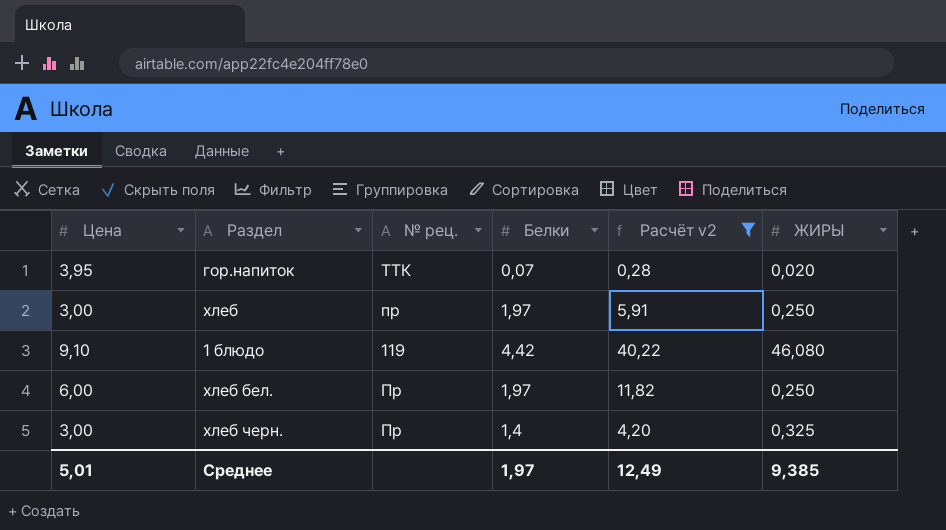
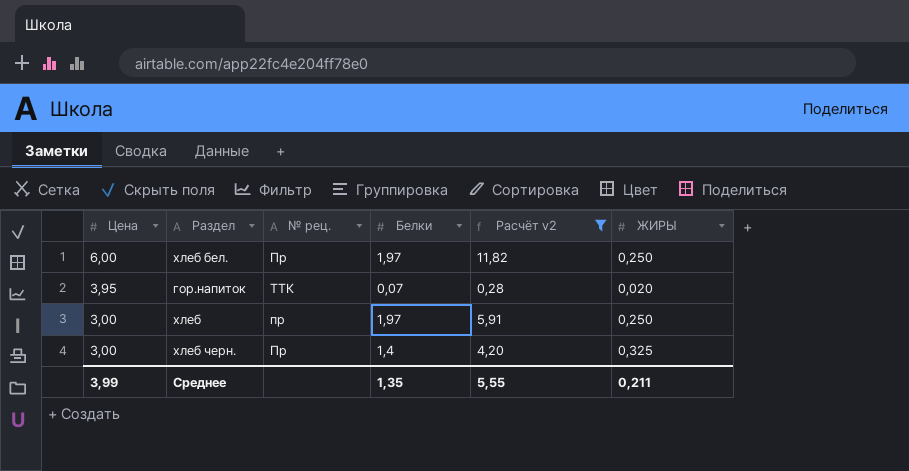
row order: none -> Цена descending
row 1 блюдо: 9,10 | 119 | 4,42 | 40,22 | 46,080 -> none
Среднее | Цена: 5,01 -> 3,99
Среднее | Белки: 1,97 -> 1,35
Среднее | Расчёт v2: 12,49 -> 5,55
Среднее | ЖИРЫ: 9,385 -> 0,211

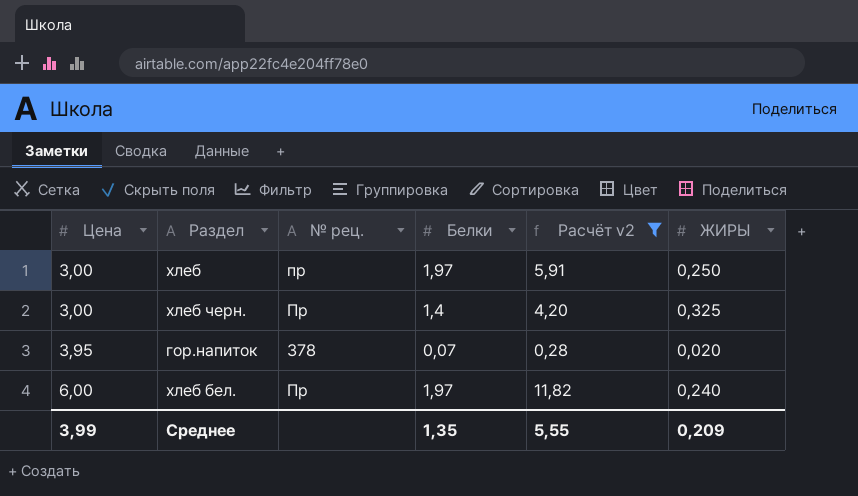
row order: Цена descending -> Цена ascending
гор.напиток | № рец.: ТТК -> 378
хлеб бел. | ЖИРЫ: 0,250 -> 0,240
Среднее | ЖИРЫ: 0,211 -> 0,209

